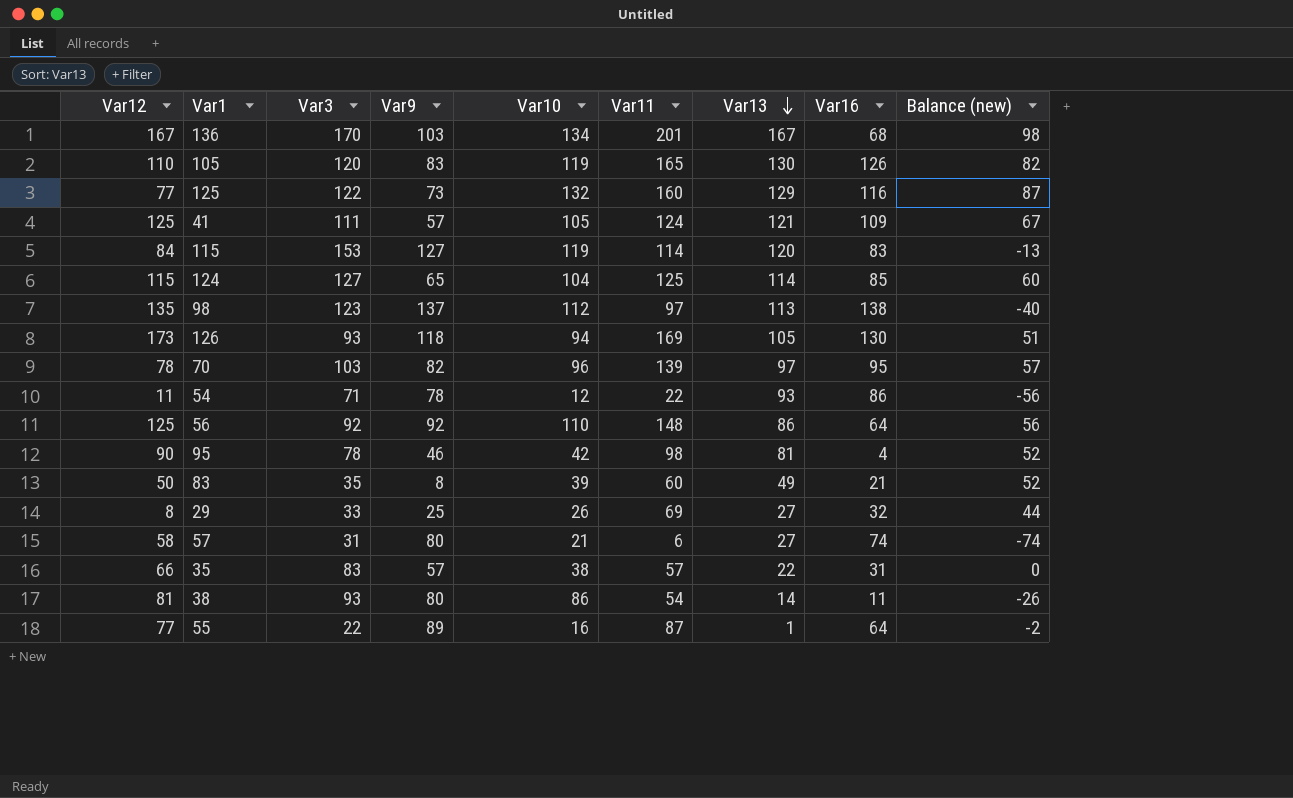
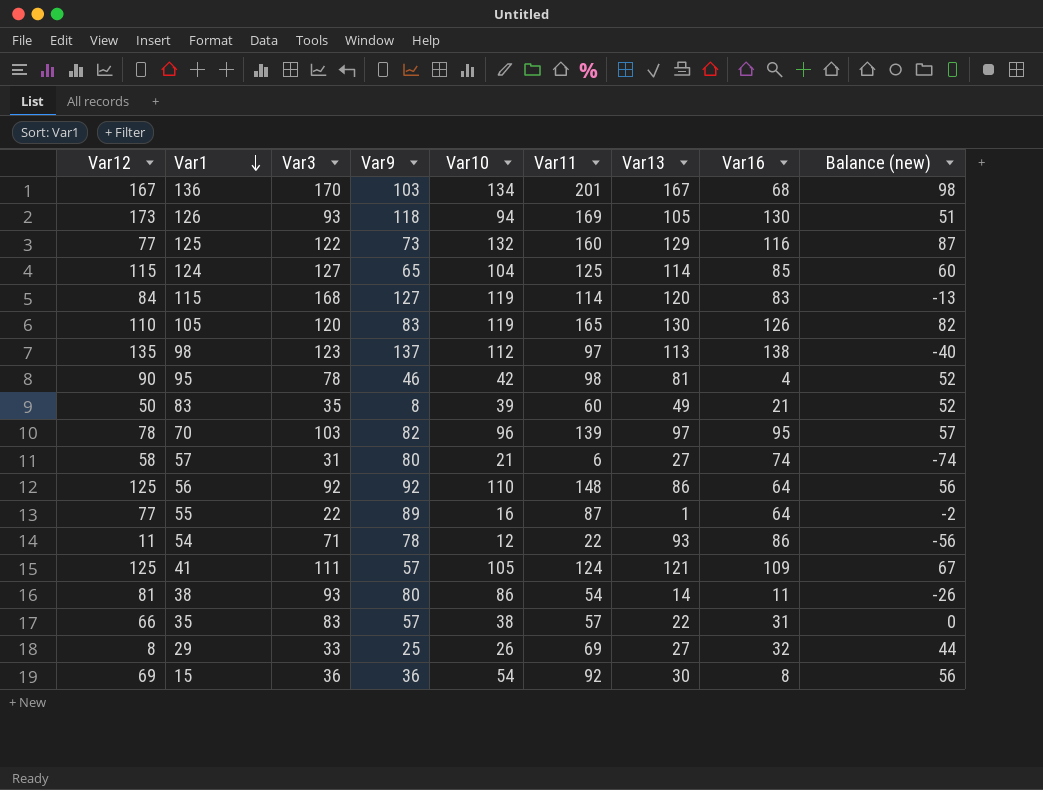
row order: Var13 descending -> Var1 descending
115 | Var3: 153 -> 168
row 15: none -> 69 | 36 | 36 | 54 | 92 | 30 | 8 | 56

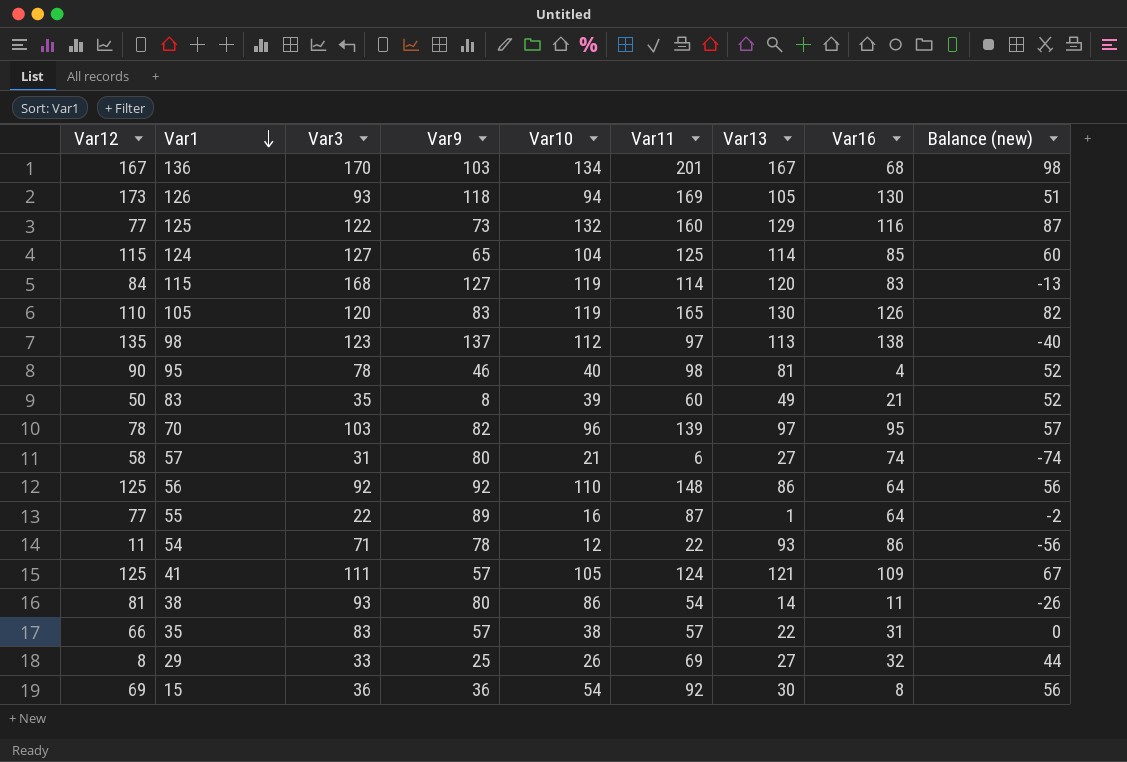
95 | Var10: 42 -> 40

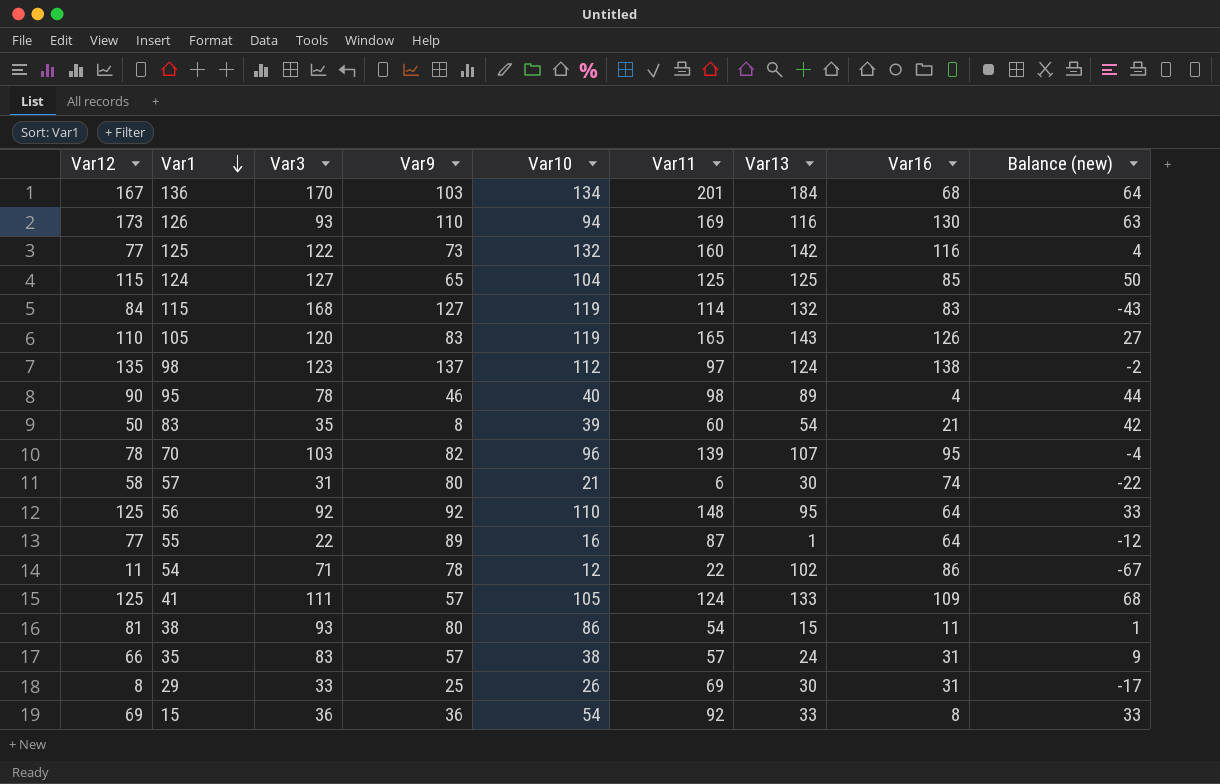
column Balance (new) | formula: [Var11] - [Var9] -> [Var12] - [Var9]
136 | Var13: 167 -> 184
126 | Var9: 118 -> 110
126 | Var13: 105 -> 116
125 | Var13: 129 -> 142
124 | Var13: 114 -> 125
115 | Var13: 120 -> 132
105 | Var13: 130 -> 143
98 | Var13: 113 -> 124
95 | Var13: 81 -> 89
83 | Var13: 49 -> 54
70 | Var13: 97 -> 107
57 | Var13: 27 -> 30
56 | Var13: 86 -> 95
54 | Var13: 93 -> 102
41 | Var13: 121 -> 133
38 | Var13: 14 -> 15
35 | Var13: 22 -> 24
29 | Var13: 27 -> 30
29 | Var16: 32 -> 31
15 | Var13: 30 -> 33

